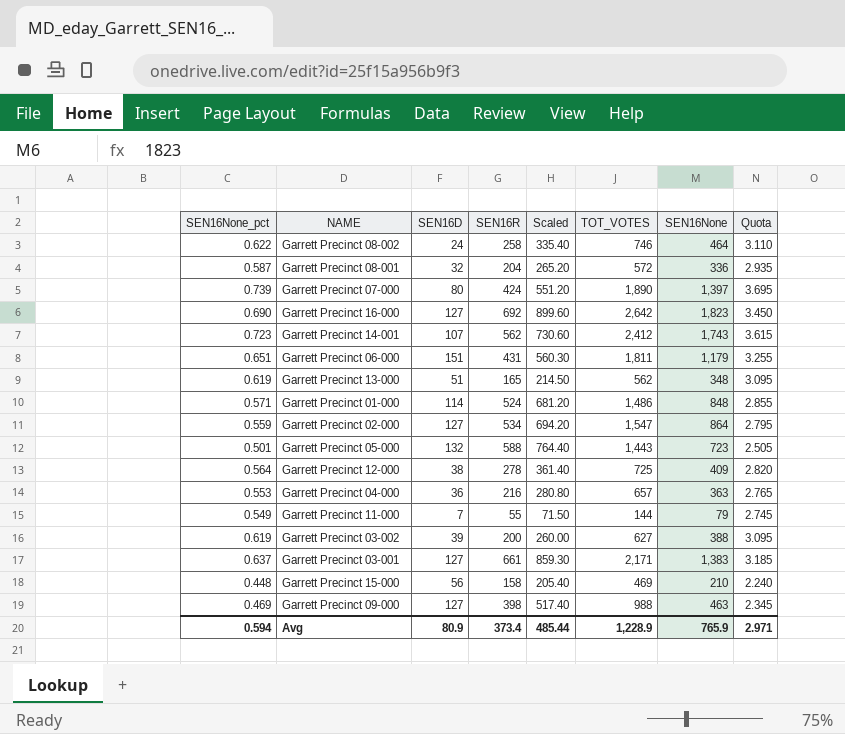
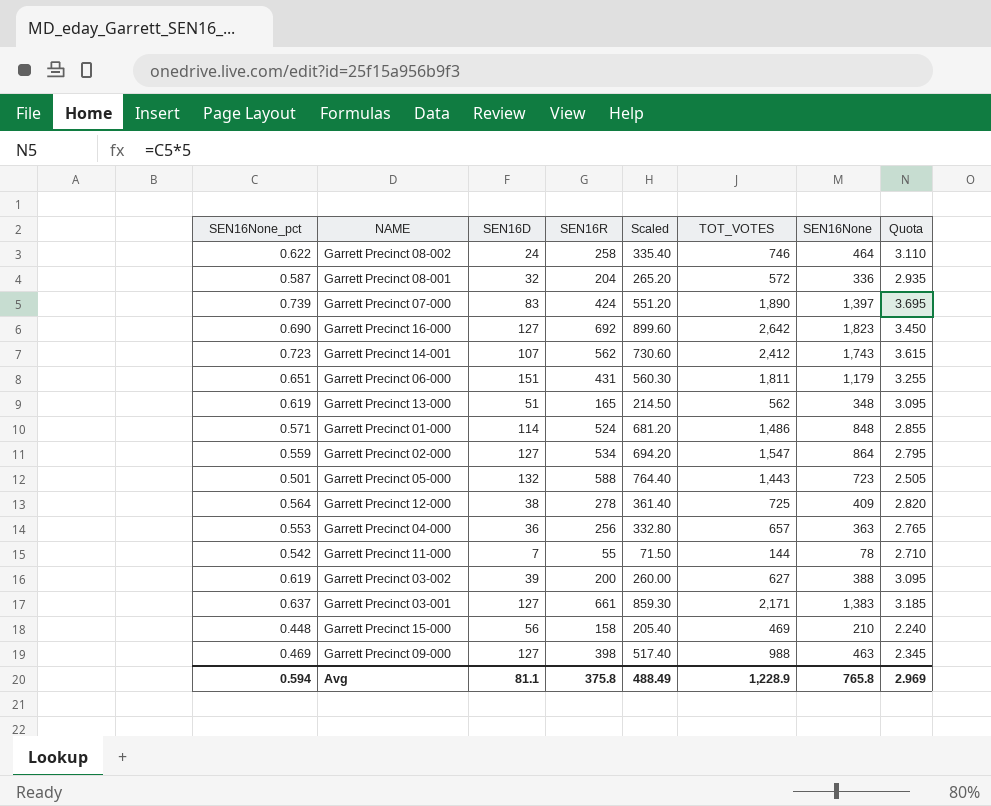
Garrett Precinct 07-000 | SEN16D: 80 -> 83
Garrett Precinct 04-000 | SEN16R: 216 -> 256
Garrett Precinct 04-000 | Scaled: 280.80 -> 332.80
Garrett Precinct 11-000 | SEN16None_pct: 0.549 -> 0.542
Garrett Precinct 11-000 | SEN16None: 79 -> 78
Garrett Precinct 11-000 | Quota: 2.745 -> 2.710
Avg | SEN16D: 80.9 -> 81.1
Avg | SEN16R: 373.4 -> 375.8
Avg | Scaled: 485.44 -> 488.49
Avg | SEN16None: 765.9 -> 765.8
Avg | Quota: 2.971 -> 2.969

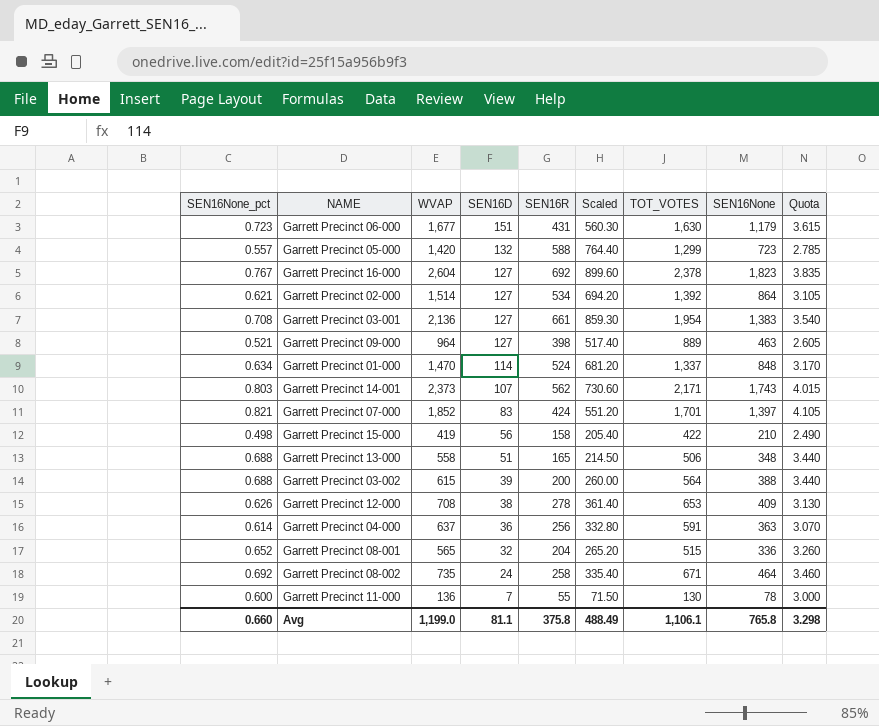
row order: none -> SEN16D descending
column WVAP | position: none -> 3
Garrett Precinct 06-000 | SEN16None_pct: 0.651 -> 0.723
Garrett Precinct 06-000 | TOT_VOTES: 1,811 -> 1,630
Garrett Precinct 06-000 | Quota: 3.255 -> 3.615
Garrett Precinct 05-000 | SEN16None_pct: 0.501 -> 0.557
Garrett Precinct 05-000 | TOT_VOTES: 1,443 -> 1,299
Garrett Precinct 05-000 | Quota: 2.505 -> 2.785
Garrett Precinct 16-000 | SEN16None_pct: 0.690 -> 0.767
Garrett Precinct 16-000 | TOT_VOTES: 2,642 -> 2,378
Garrett Precinct 16-000 | Quota: 3.450 -> 3.835
Garrett Precinct 02-000 | SEN16None_pct: 0.559 -> 0.621
Garrett Precinct 02-000 | TOT_VOTES: 1,547 -> 1,392
Garrett Precinct 02-000 | Quota: 2.795 -> 3.105
Garrett Precinct 03-001 | SEN16None_pct: 0.637 -> 0.708
Garrett Precinct 03-001 | TOT_VOTES: 2,171 -> 1,954
Garrett Precinct 03-001 | Quota: 3.185 -> 3.540
Garrett Precinct 09-000 | SEN16None_pct: 0.469 -> 0.521
Garrett Precinct 09-000 | TOT_VOTES: 988 -> 889
Garrett Precinct 09-000 | Quota: 2.345 -> 2.605
Garrett Precinct 01-000 | SEN16None_pct: 0.571 -> 0.634
Garrett Precinct 01-000 | TOT_VOTES: 1,486 -> 1,337
Garrett Precinct 01-000 | Quota: 2.855 -> 3.170
Garrett Precinct 14-001 | SEN16None_pct: 0.723 -> 0.803
Garrett Precinct 14-001 | TOT_VOTES: 2,412 -> 2,171
Garrett Precinct 14-001 | Quota: 3.615 -> 4.015
Garrett Precinct 07-000 | SEN16None_pct: 0.739 -> 0.821
Garrett Precinct 07-000 | TOT_VOTES: 1,890 -> 1,701
Garrett Precinct 07-000 | Quota: 3.695 -> 4.105
Garrett Precinct 15-000 | SEN16None_pct: 0.448 -> 0.498
Garrett Precinct 15-000 | TOT_VOTES: 469 -> 422
Garrett Precinct 15-000 | Quota: 2.240 -> 2.490
Garrett Precinct 13-000 | SEN16None_pct: 0.619 -> 0.688
Garrett Precinct 13-000 | TOT_VOTES: 562 -> 506
Garrett Precinct 13-000 | Quota: 3.095 -> 3.440
Garrett Precinct 03-002 | SEN16None_pct: 0.619 -> 0.688
Garrett Precinct 03-002 | TOT_VOTES: 627 -> 564
Garrett Precinct 03-002 | Quota: 3.095 -> 3.440
Garrett Precinct 12-000 | SEN16None_pct: 0.564 -> 0.626
Garrett Precinct 12-000 | TOT_VOTES: 725 -> 653
Garrett Precinct 12-000 | Quota: 2.820 -> 3.130
Garrett Precinct 04-000 | SEN16None_pct: 0.553 -> 0.614
Garrett Precinct 04-000 | TOT_VOTES: 657 -> 591
Garrett Precinct 04-000 | Quota: 2.765 -> 3.070
Garrett Precinct 08-001 | SEN16None_pct: 0.587 -> 0.652
Garrett Precinct 08-001 | TOT_VOTES: 572 -> 515
Garrett Precinct 08-001 | Quota: 2.935 -> 3.260
Garrett Precinct 08-002 | SEN16None_pct: 0.622 -> 0.692
Garrett Precinct 08-002 | TOT_VOTES: 746 -> 671
Garrett Precinct 08-002 | Quota: 3.110 -> 3.460
Garrett Precinct 11-000 | SEN16None_pct: 0.542 -> 0.600
Garrett Precinct 11-000 | TOT_VOTES: 144 -> 130
Garrett Precinct 11-000 | Quota: 2.710 -> 3.000
Avg | SEN16None_pct: 0.594 -> 0.660
Avg | TOT_VOTES: 1,228.9 -> 1,106.1
Avg | Quota: 2.969 -> 3.298

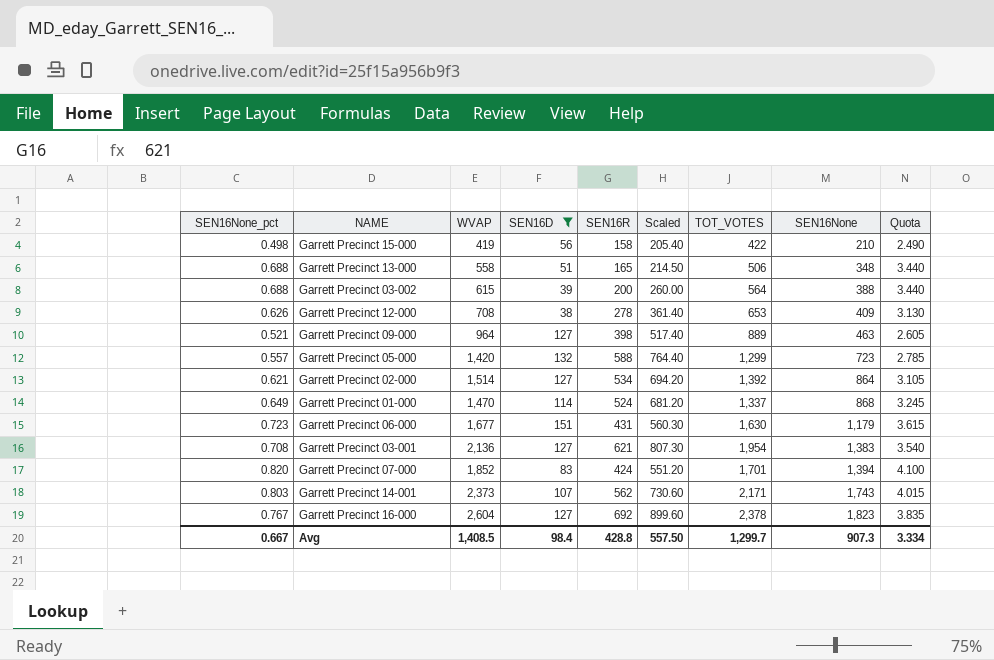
filter: none -> SEN16D >= 38
row order: SEN16D descending -> SEN16None ascending
Garrett Precinct 01-000 | SEN16None_pct: 0.634 -> 0.649
Garrett Precinct 01-000 | SEN16None: 848 -> 868
Garrett Precinct 01-000 | Quota: 3.170 -> 3.245
Garrett Precinct 03-001 | SEN16R: 661 -> 621
Garrett Precinct 03-001 | Scaled: 859.30 -> 807.30
Garrett Precinct 07-000 | SEN16None_pct: 0.821 -> 0.820
Garrett Precinct 07-000 | SEN16None: 1,397 -> 1,394
Garrett Precinct 07-000 | Quota: 4.105 -> 4.100
Avg | SEN16None_pct: 0.660 -> 0.667
Avg | WVAP: 1,199.0 -> 1,408.5
Avg | SEN16D: 81.1 -> 98.4
Avg | SEN16R: 375.8 -> 428.8
Avg | Scaled: 488.49 -> 557.50
Avg | TOT_VOTES: 1,106.1 -> 1,299.7
Avg | SEN16None: 765.8 -> 907.3
Avg | Quota: 3.298 -> 3.334

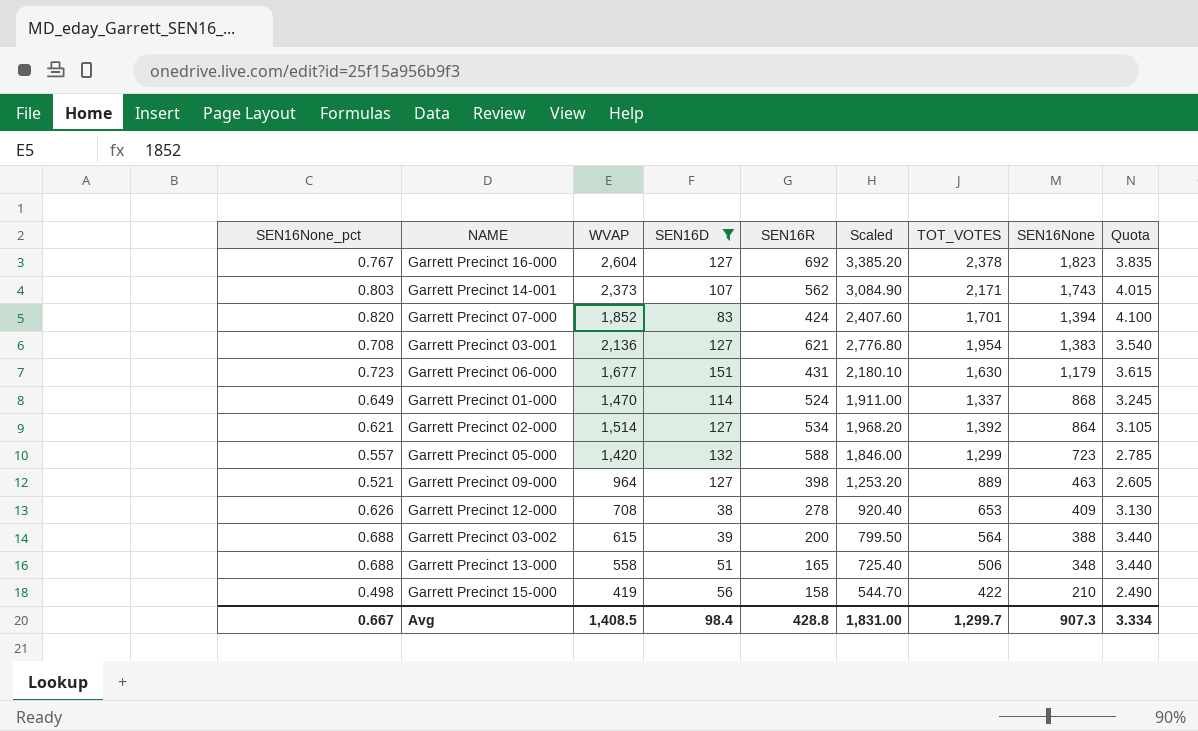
row order: SEN16None ascending -> SEN16None descending
column Scaled | formula: [SEN16R] * 1.3 -> [WVAP] * 1.3
Avg | Scaled: 557.50 -> 1,831.00

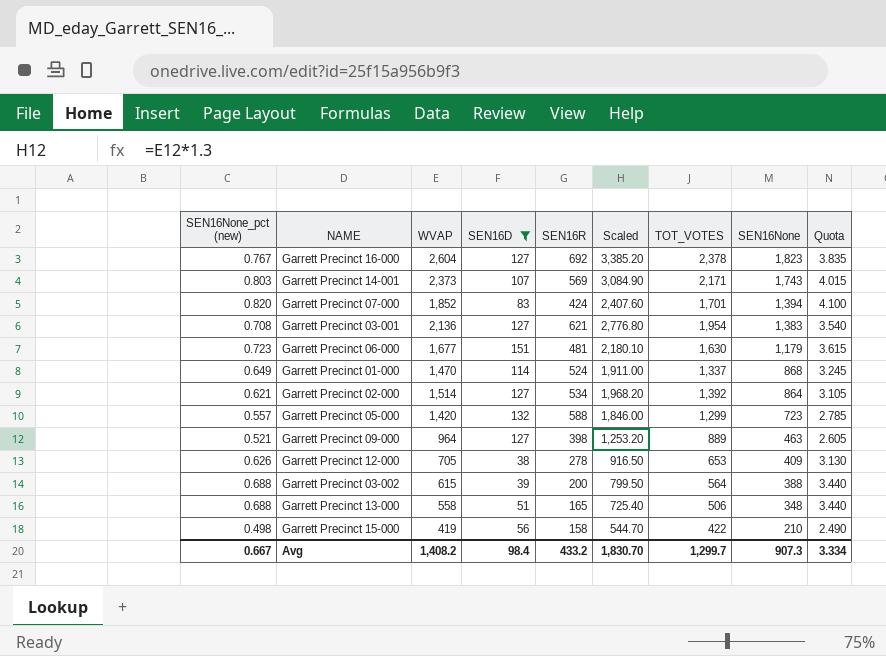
column name: SEN16None_pct -> SEN16None_pct (new)
Garrett Precinct 14-001 | SEN16R: 562 -> 569
Garrett Precinct 06-000 | SEN16R: 431 -> 481
Garrett Precinct 12-000 | WVAP: 708 -> 705
Garrett Precinct 12-000 | Scaled: 920.40 -> 916.50
Avg | WVAP: 1,408.5 -> 1,408.2
Avg | SEN16R: 428.8 -> 433.2
Avg | Scaled: 1,831.00 -> 1,830.70

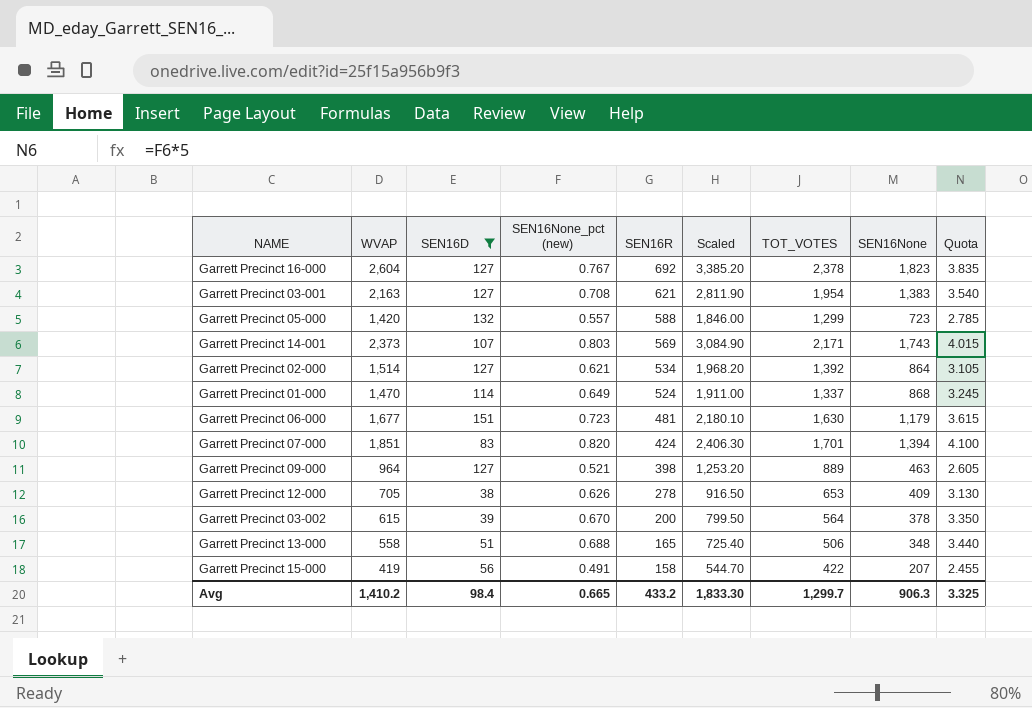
row order: SEN16None descending -> SEN16R descending
column SEN16None_pct (new) | position: 1 -> 4
Garrett Precinct 03-001 | WVAP: 2,136 -> 2,163
Garrett Precinct 03-001 | Scaled: 2,776.80 -> 2,811.90
Garrett Precinct 07-000 | WVAP: 1,852 -> 1,851
Garrett Precinct 07-000 | Scaled: 2,407.60 -> 2,406.30
Garrett Precinct 03-002 | SEN16None_pct (new): 0.688 -> 0.670
Garrett Precinct 03-002 | SEN16None: 388 -> 378
Garrett Precinct 03-002 | Quota: 3.440 -> 3.350
Garrett Precinct 15-000 | SEN16None_pct (new): 0.498 -> 0.491
Garrett Precinct 15-000 | SEN16None: 210 -> 207
Garrett Precinct 15-000 | Quota: 2.490 -> 2.455
Avg | WVAP: 1,408.2 -> 1,410.2
Avg | SEN16None_pct (new): 0.667 -> 0.665
Avg | Scaled: 1,830.70 -> 1,833.30
Avg | SEN16None: 907.3 -> 906.3
Avg | Quota: 3.334 -> 3.325

